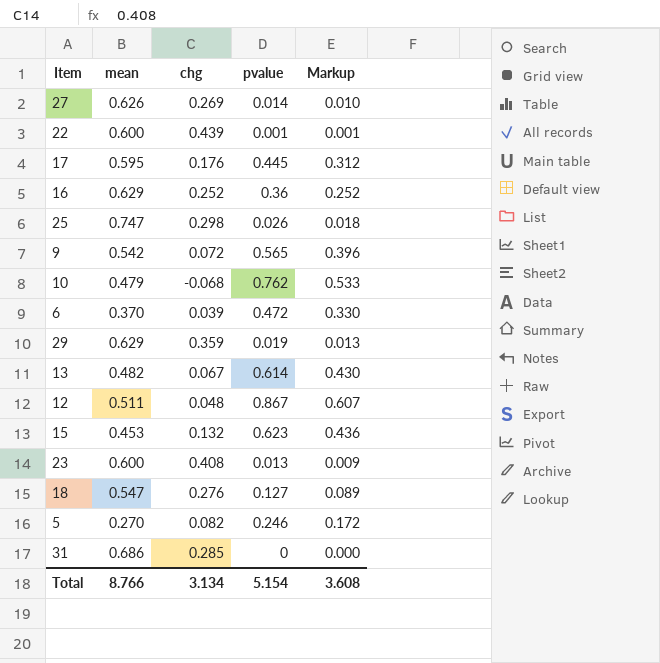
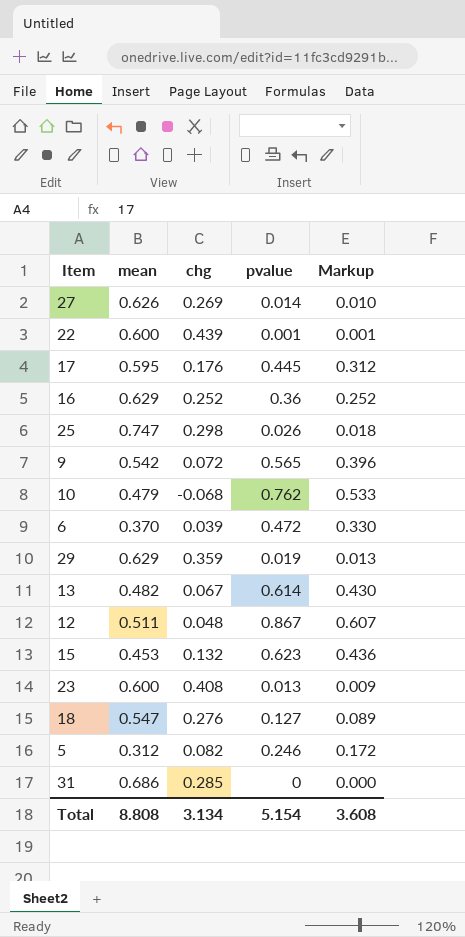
5 | mean: 0.270 -> 0.312
Total | mean: 8.766 -> 8.808

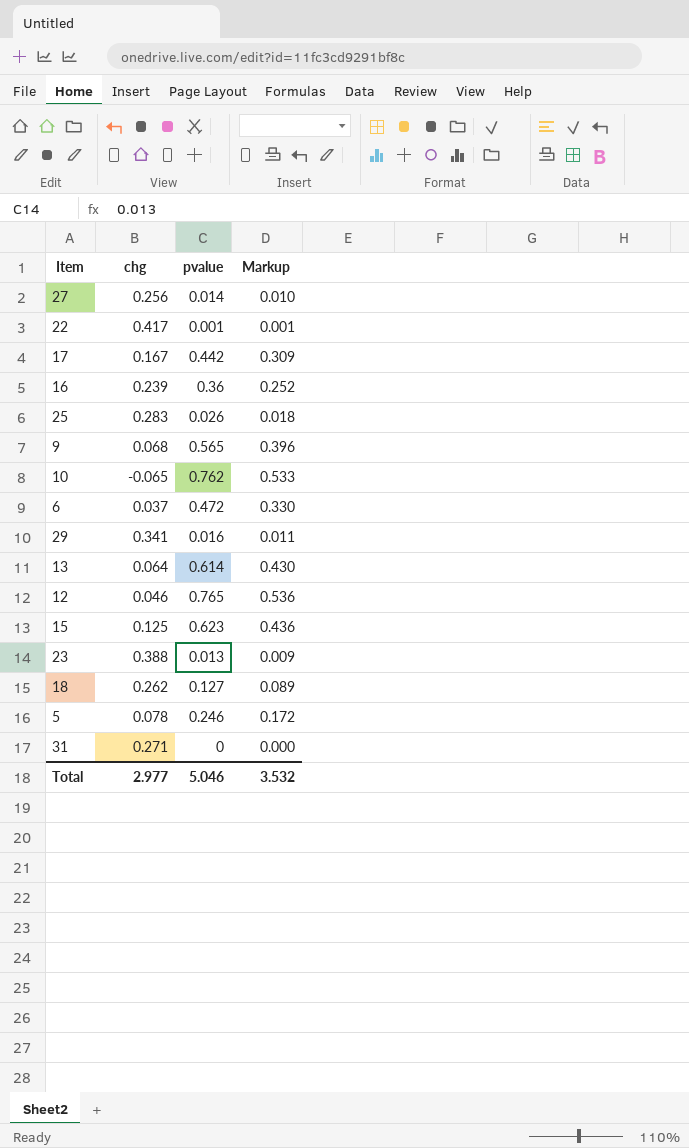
column mean | position: 2 -> none
27 | chg: 0.269 -> 0.256
22 | chg: 0.439 -> 0.417
17 | chg: 0.176 -> 0.167
17 | pvalue: 0.445 -> 0.442
17 | Markup: 0.312 -> 0.309
16 | chg: 0.252 -> 0.239
25 | chg: 0.298 -> 0.283
9 | chg: 0.072 -> 0.068
10 | chg: -0.068 -> -0.065
6 | chg: 0.039 -> 0.037
29 | chg: 0.359 -> 0.341
29 | pvalue: 0.019 -> 0.016
29 | Markup: 0.013 -> 0.011
13 | chg: 0.067 -> 0.064
12 | chg: 0.048 -> 0.046
12 | pvalue: 0.867 -> 0.765
12 | Markup: 0.607 -> 0.536
15 | chg: 0.132 -> 0.125
23 | chg: 0.408 -> 0.388
18 | chg: 0.276 -> 0.262
5 | chg: 0.082 -> 0.078
31 | chg: 0.285 -> 0.271
Total | chg: 3.134 -> 2.977
Total | pvalue: 5.154 -> 5.046
Total | Markup: 3.608 -> 3.532

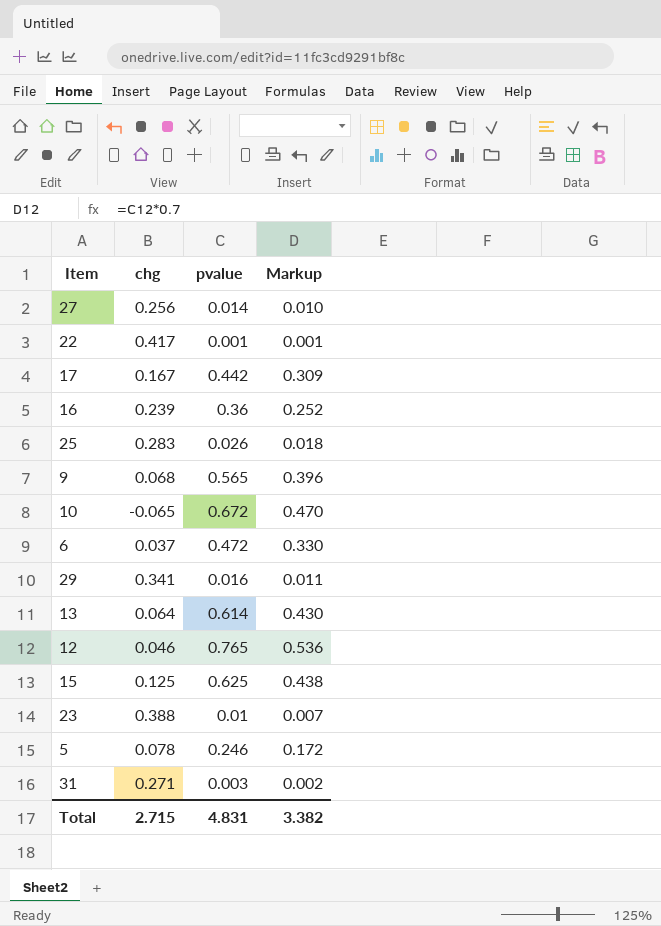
row 18: 0.262 | 0.127 | 0.089 -> none
10 | pvalue: 0.762 -> 0.672
10 | Markup: 0.533 -> 0.470
15 | pvalue: 0.623 -> 0.625
15 | Markup: 0.436 -> 0.438
23 | pvalue: 0.013 -> 0.01
23 | Markup: 0.009 -> 0.007
31 | pvalue: 0 -> 0.003
31 | Markup: 0.000 -> 0.002
Total | chg: 2.977 -> 2.715
Total | pvalue: 5.046 -> 4.831
Total | Markup: 3.532 -> 3.382

